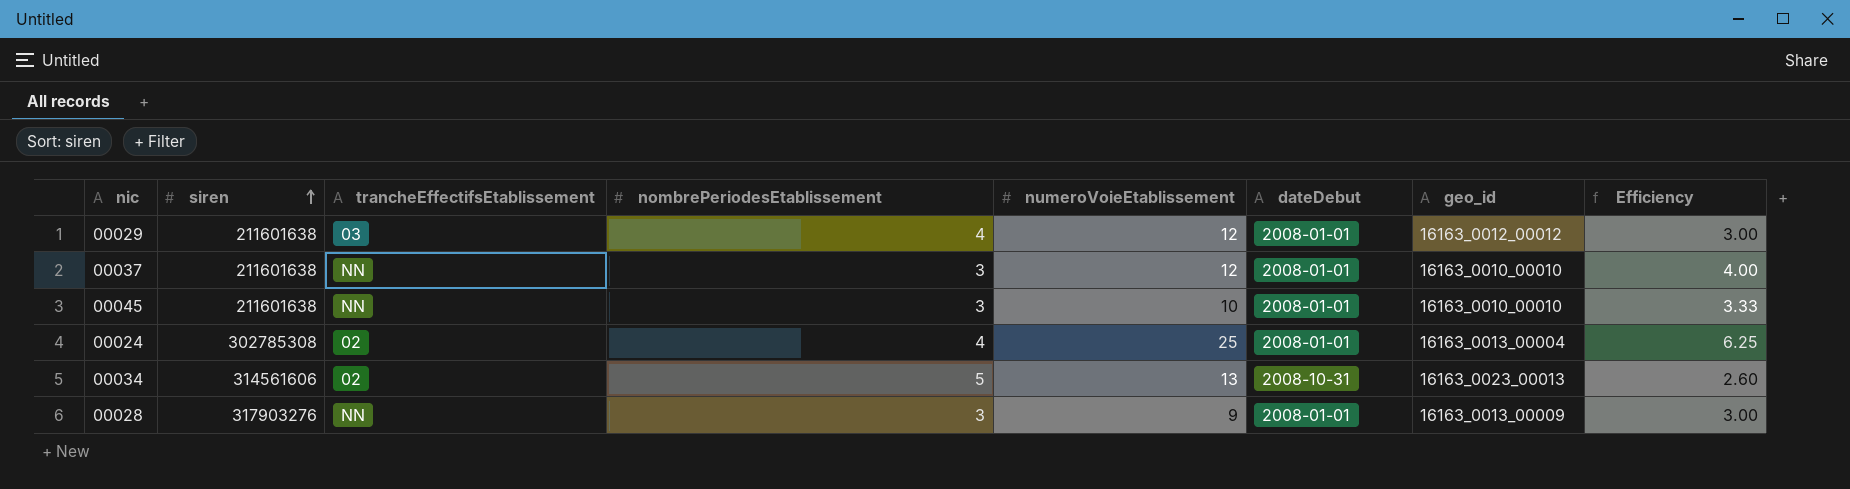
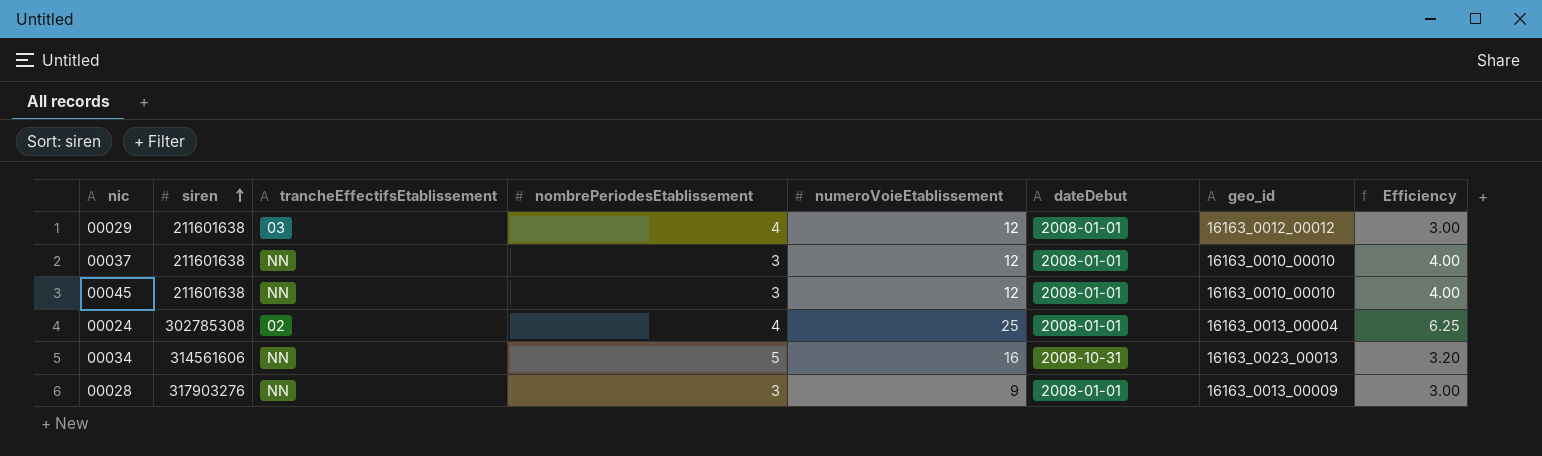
00045 | numeroVoieEtablissement: 10 -> 12
00045 | Efficiency: 3.33 -> 4.00
00034 | trancheEffectifsEtablissement: 02 -> NN
00034 | numeroVoieEtablissement: 13 -> 16
00034 | Efficiency: 2.60 -> 3.20

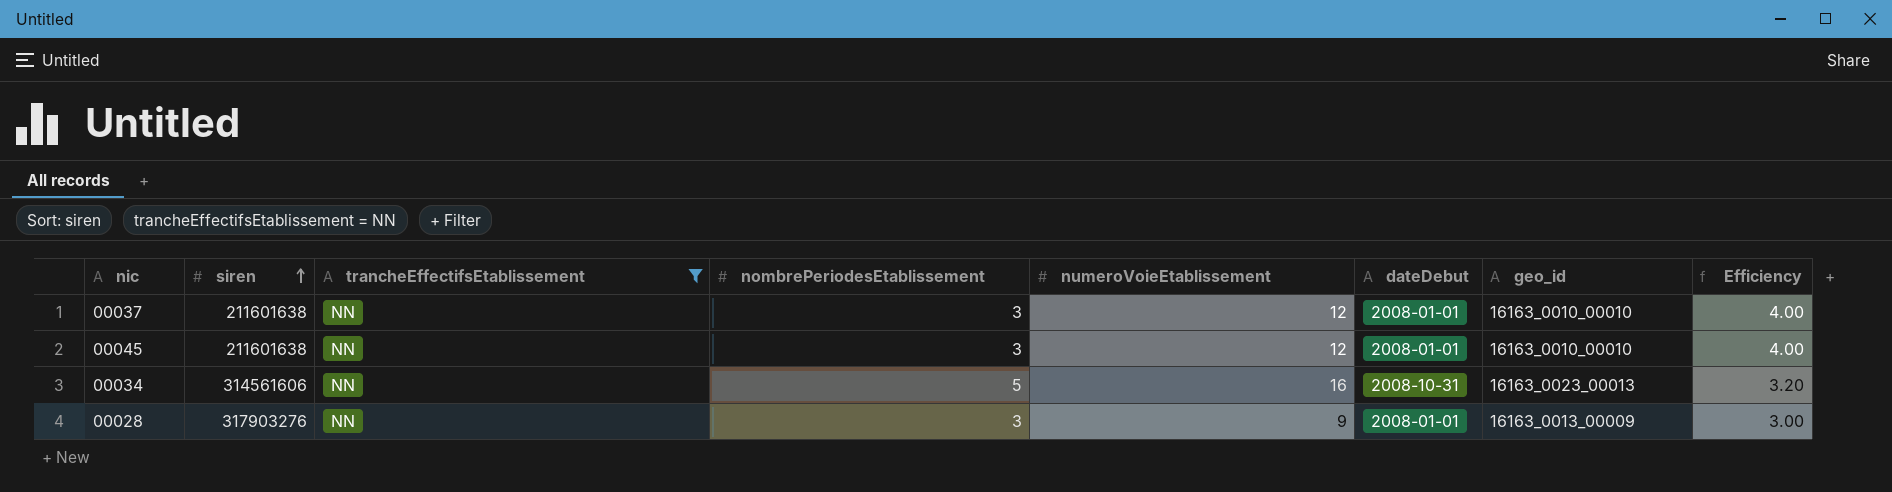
filter: none -> trancheEffectifsEtablissement = NN

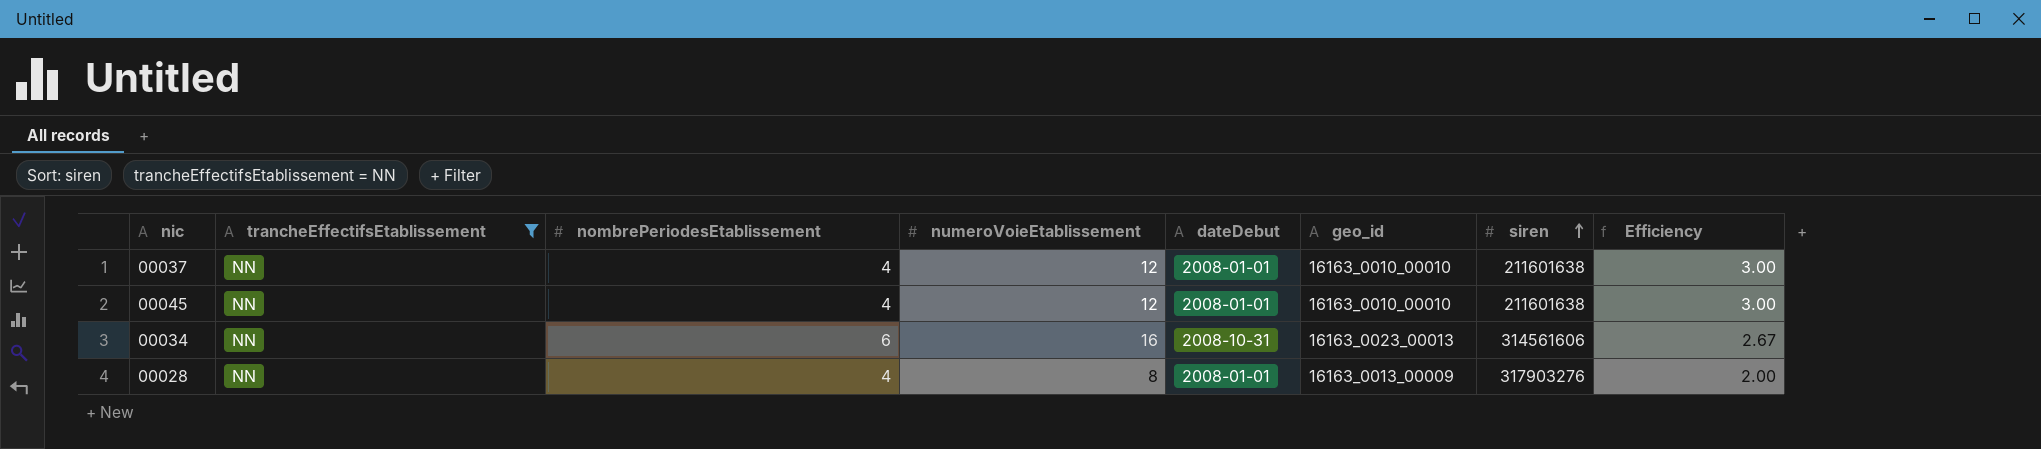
column siren | position: 2 -> 7
00037 | nombrePeriodesEtablissement: 3 -> 4
00037 | Efficiency: 4.00 -> 3.00
00045 | nombrePeriodesEtablissement: 3 -> 4
00045 | Efficiency: 4.00 -> 3.00
00034 | nombrePeriodesEtablissement: 5 -> 6
00034 | Efficiency: 3.20 -> 2.67
00028 | nombrePeriodesEtablissement: 3 -> 4
00028 | numeroVoieEtablissement: 9 -> 8
00028 | Efficiency: 3.00 -> 2.00

